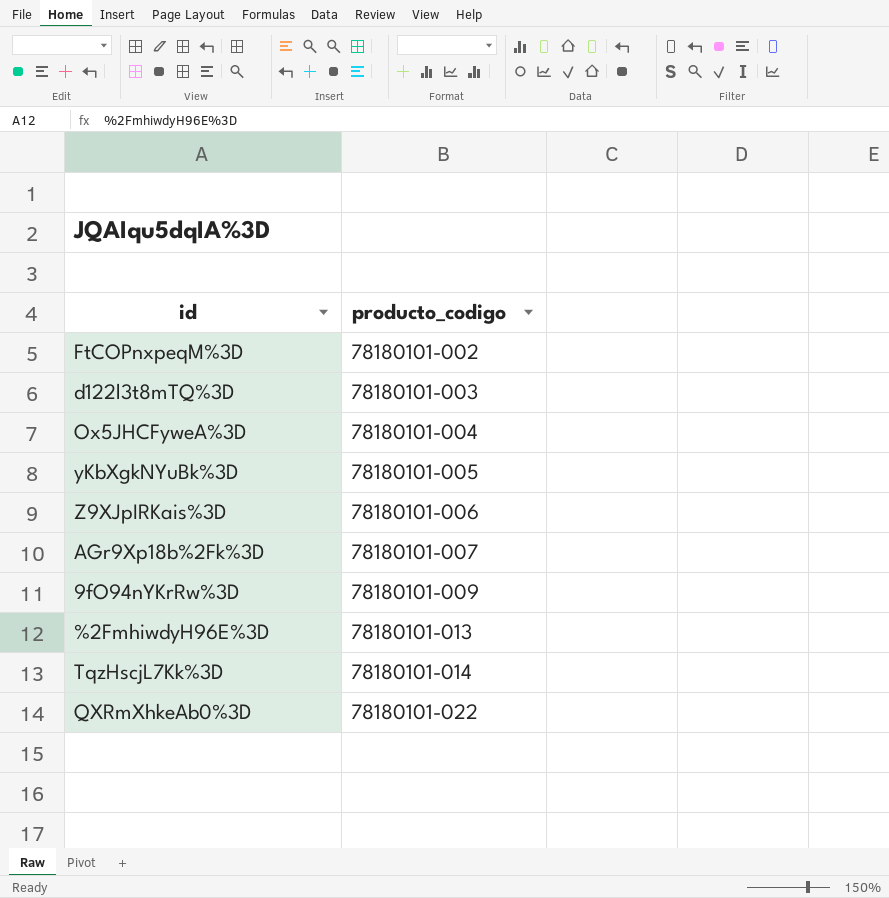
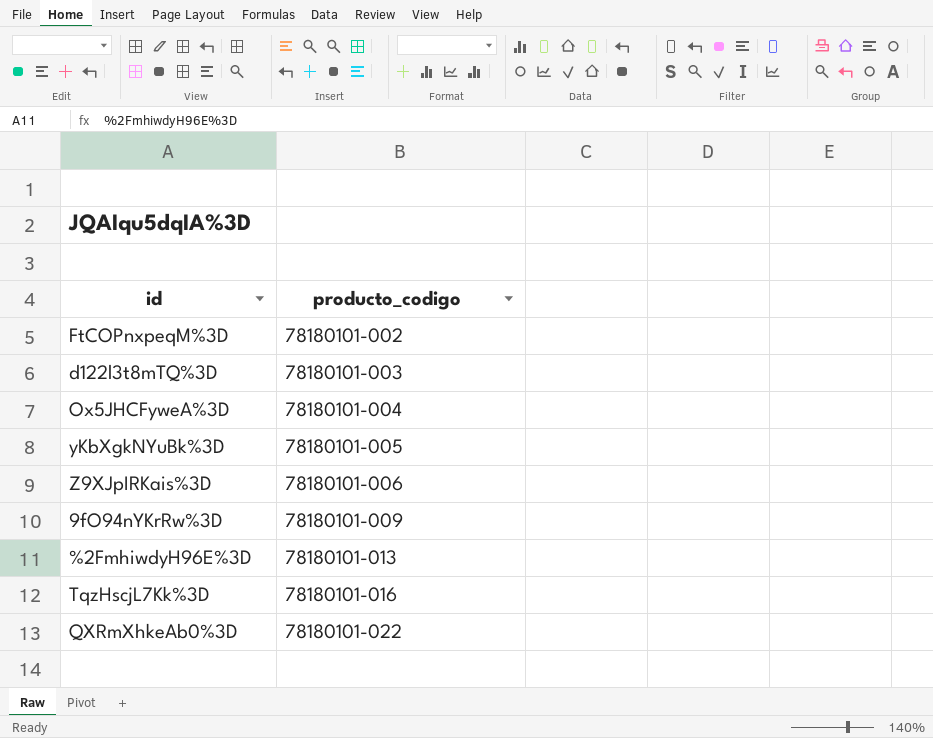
row AGr9Xp18b%2Fk%3D: 78180101-007 -> none
TqzHscjL7Kk%3D | producto_codigo: 78180101-014 -> 78180101-016

